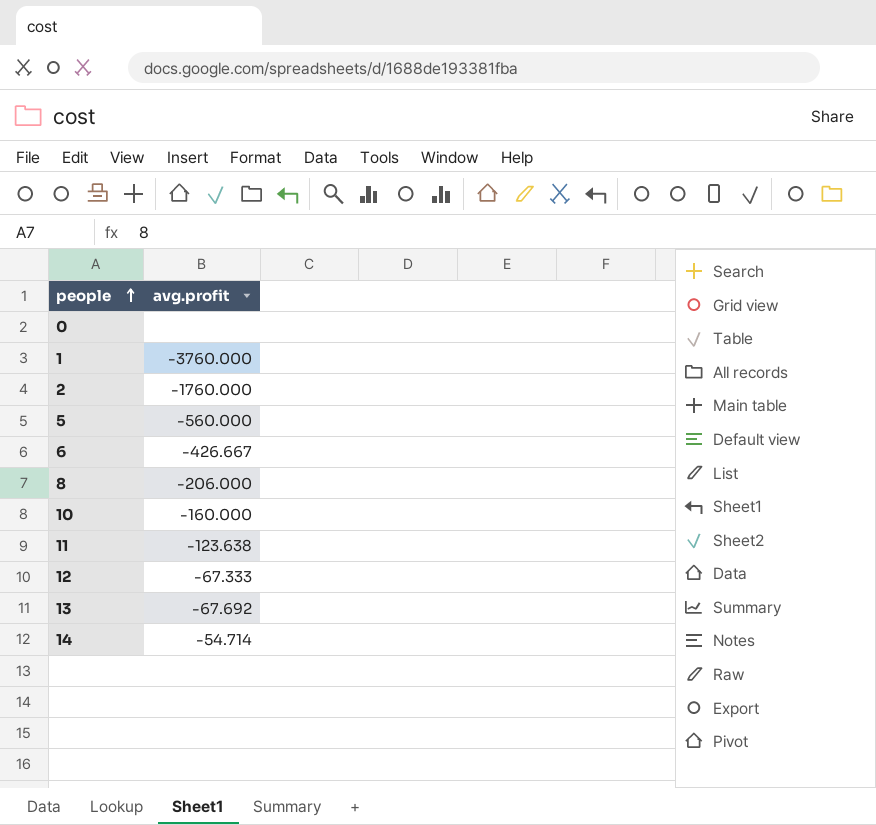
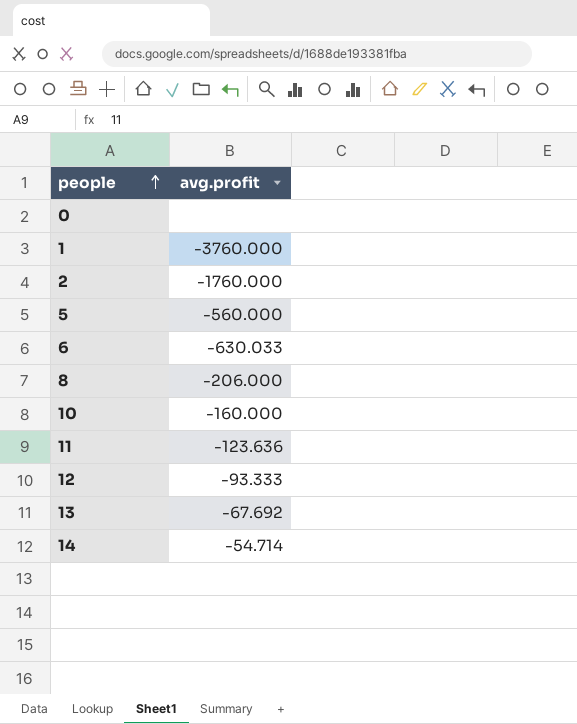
6 | avg.profit: -426.667 -> -630.033
11 | avg.profit: -123.638 -> -123.636
12 | avg.profit: -67.333 -> -93.333

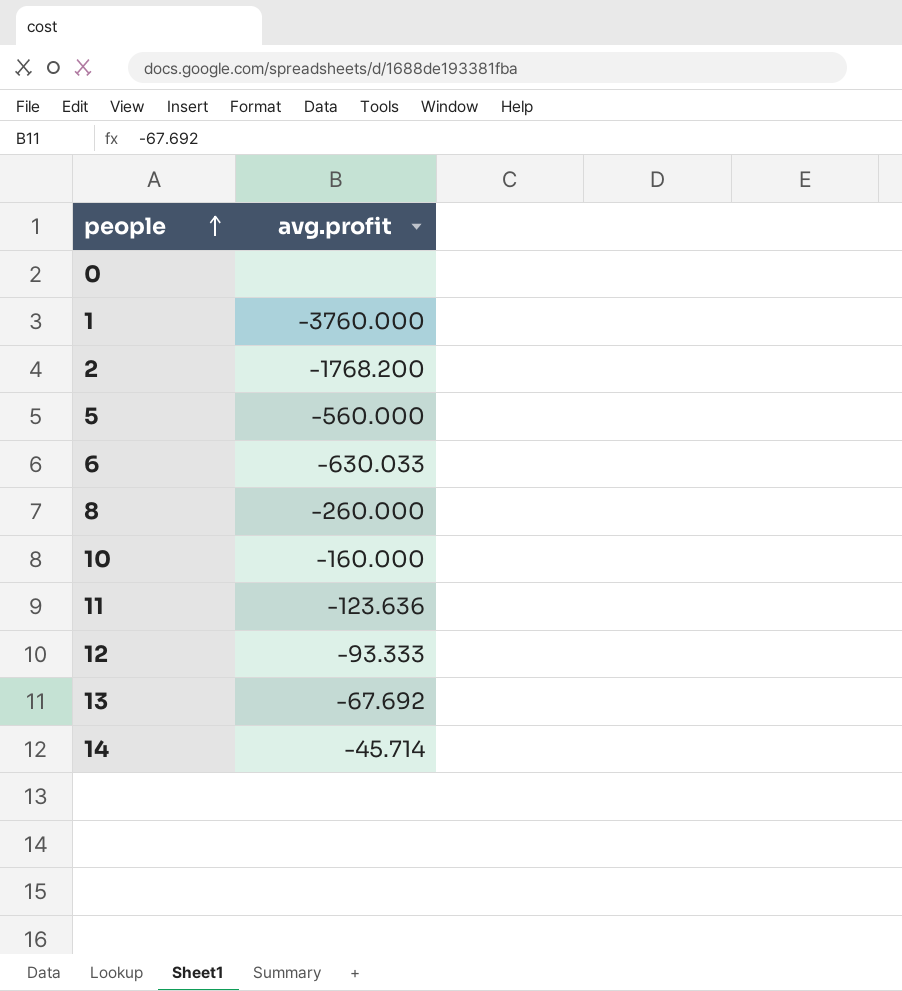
2 | avg.profit: -1760.000 -> -1768.200
8 | avg.profit: -206.000 -> -260.000
14 | avg.profit: -54.714 -> -45.714

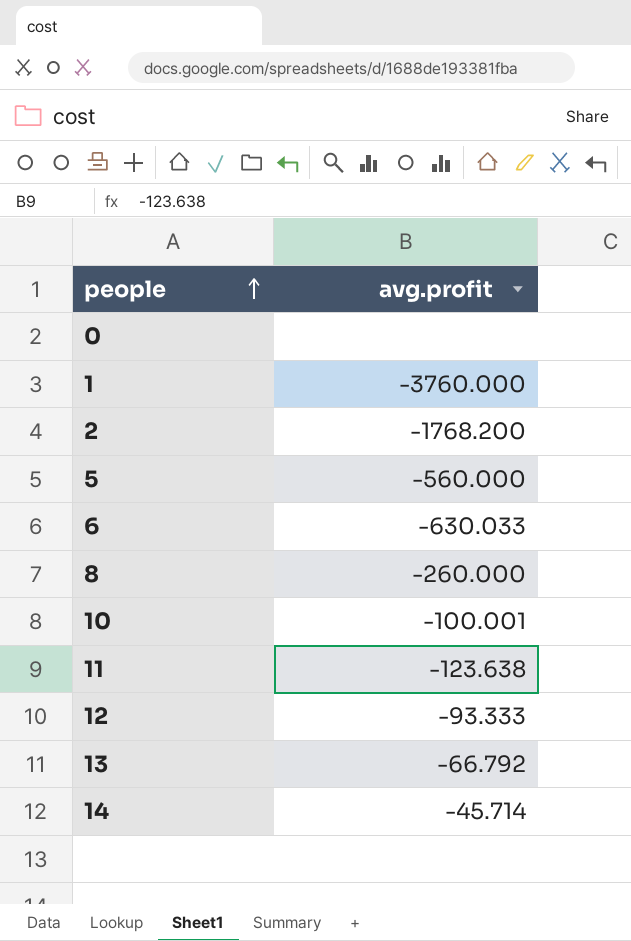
10 | avg.profit: -160.000 -> -100.001
11 | avg.profit: -123.636 -> -123.638
13 | avg.profit: -67.692 -> -66.792

